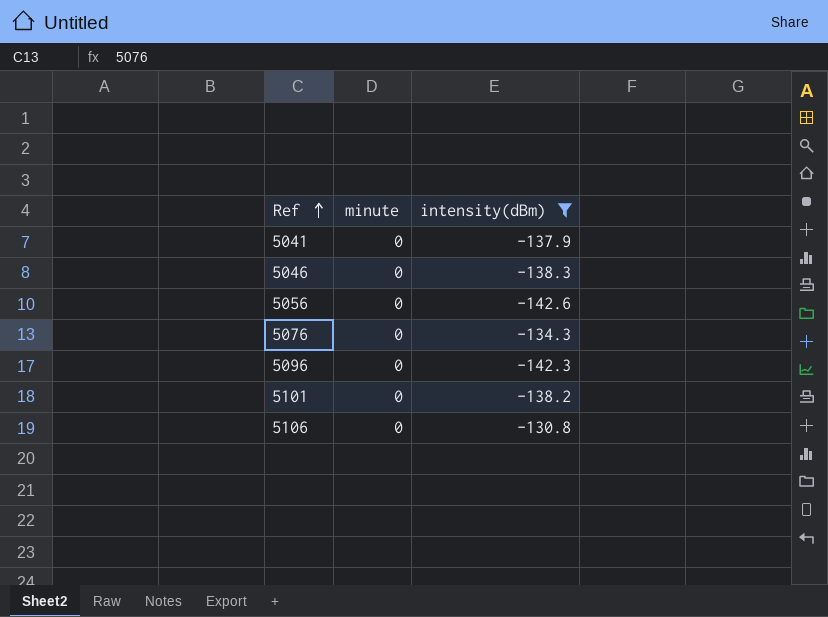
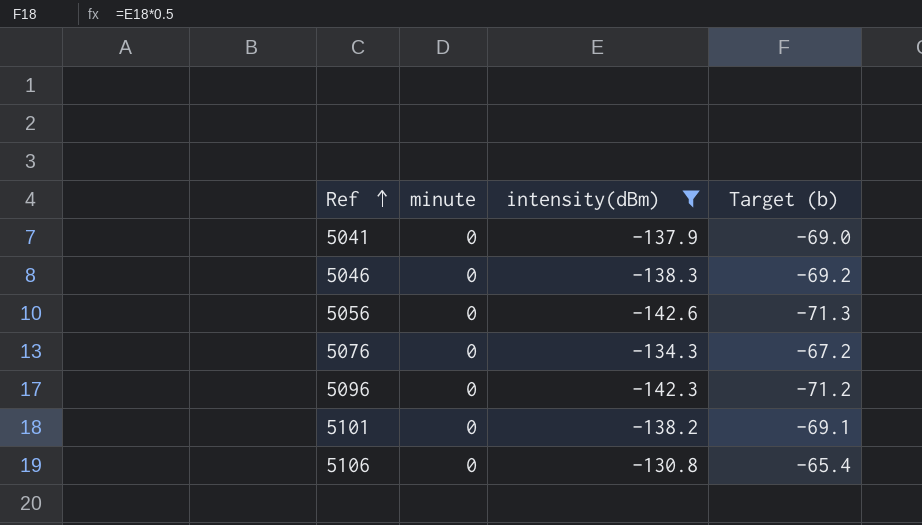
column Target (b) | formula: none -> [intensity(dBm)] * 0.5

